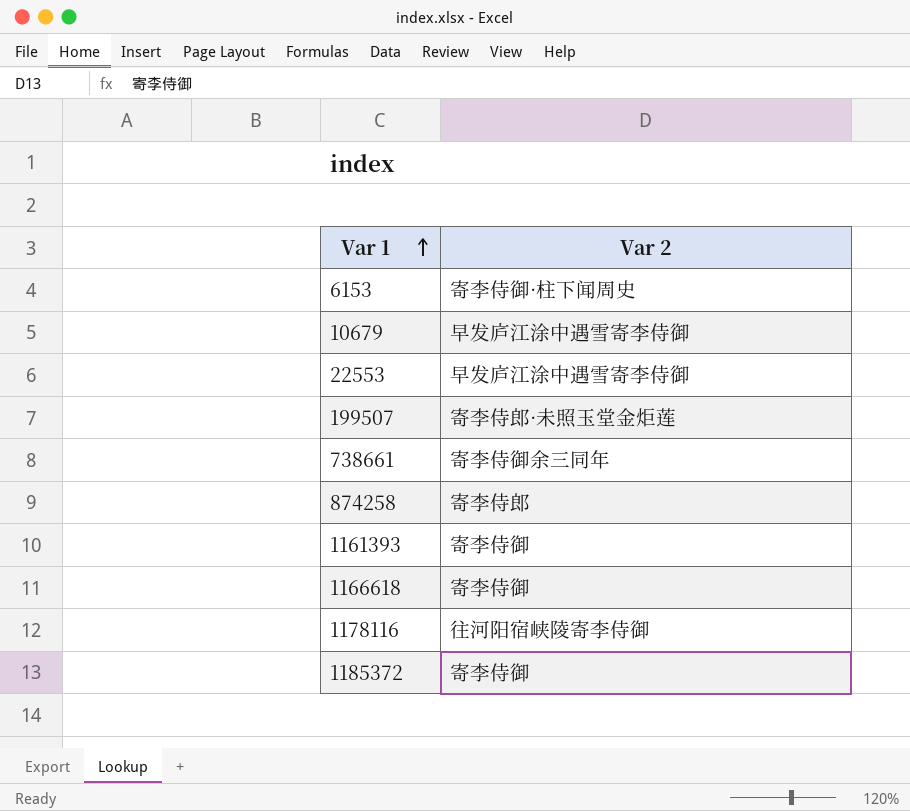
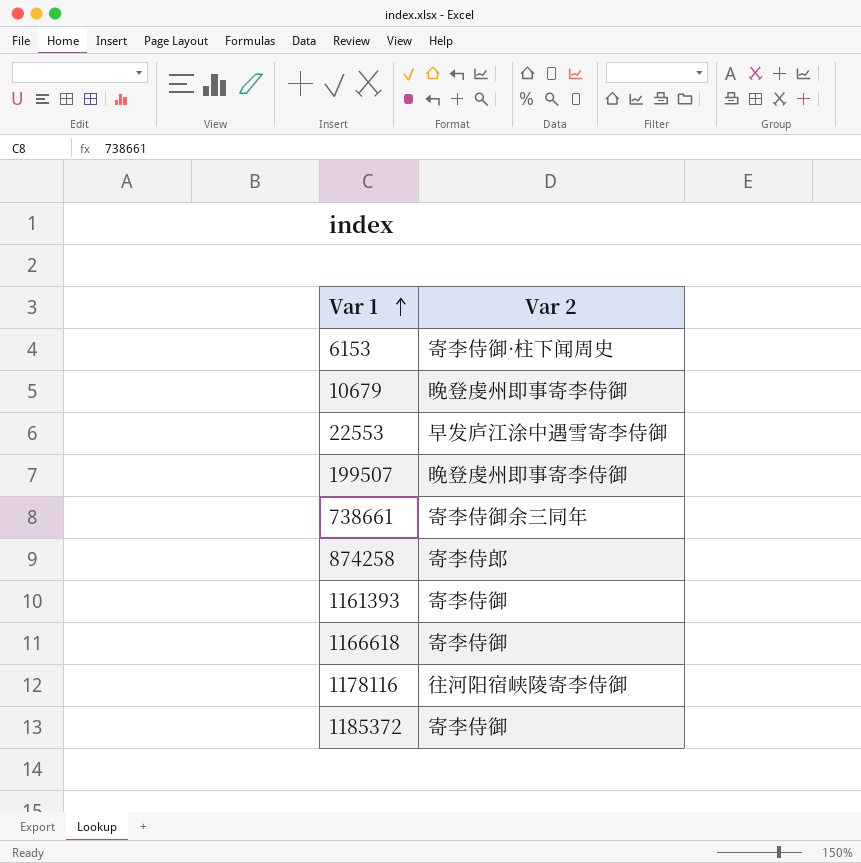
10679 | Var 2: 早发庐江涂中遇雪寄李侍御 -> 晚登虔州即事寄李侍御
199507 | Var 2: 寄李侍郎·未照玉堂金炬莲 -> 晚登虔州即事寄李侍御

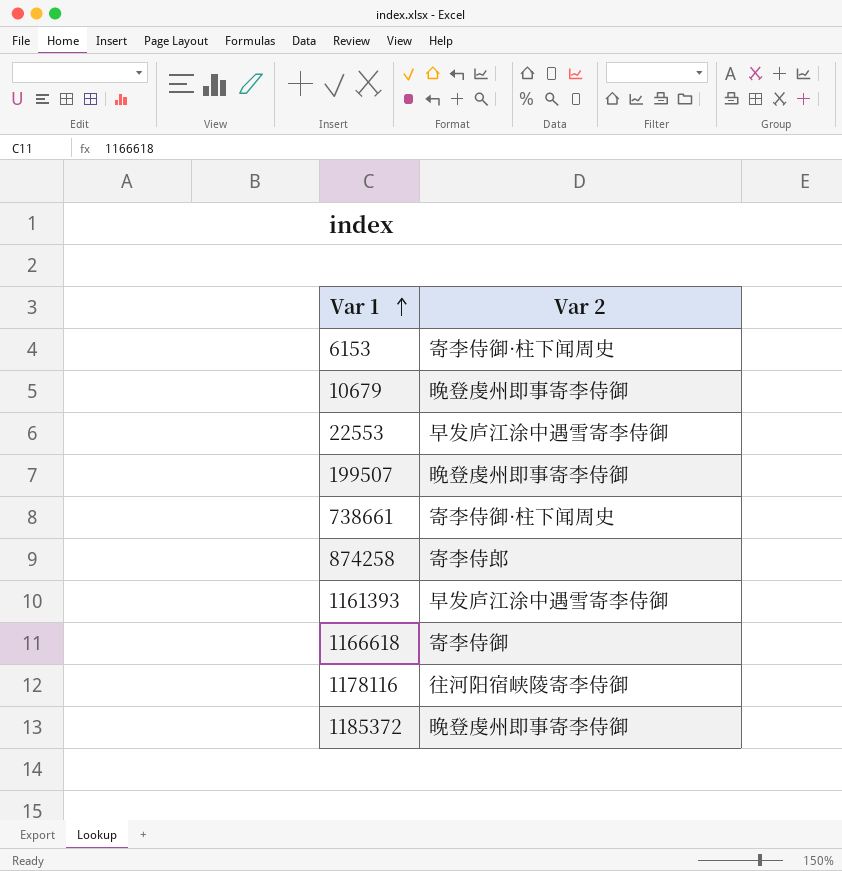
738661 | Var 2: 寄李侍御余三同年 -> 寄李侍御·柱下闻周史
1161393 | Var 2: 寄李侍御 -> 早发庐江涂中遇雪寄李侍御
1185372 | Var 2: 寄李侍御 -> 晚登虔州即事寄李侍御

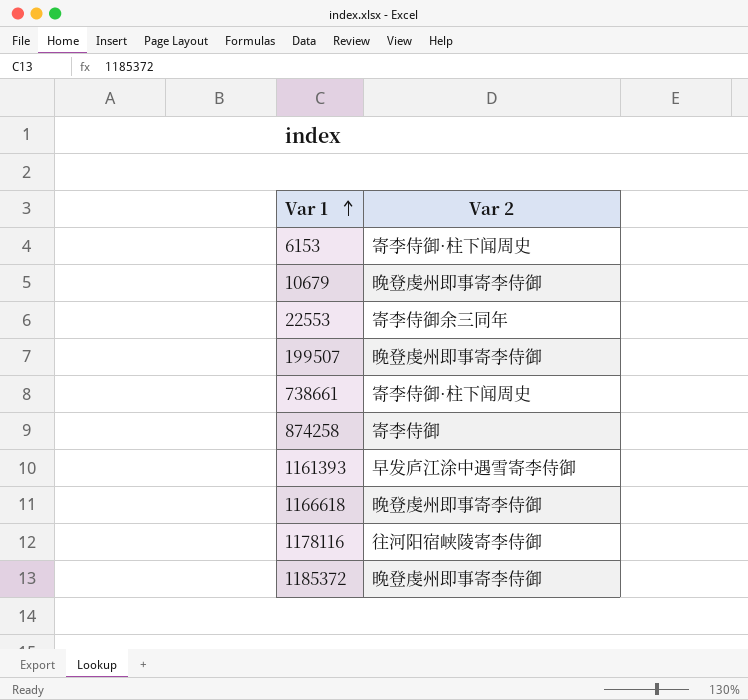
22553 | Var 2: 早发庐江涂中遇雪寄李侍御 -> 寄李侍御余三同年
874258 | Var 2: 寄李侍郎 -> 寄李侍御
1166618 | Var 2: 寄李侍御 -> 晚登虔州即事寄李侍御

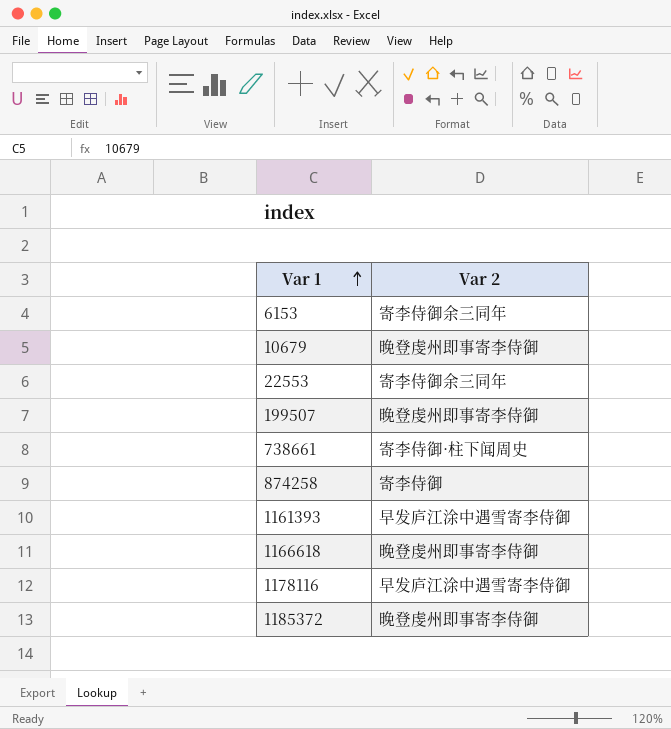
6153 | Var 2: 寄李侍御·柱下闻周史 -> 寄李侍御余三同年
1178116 | Var 2: 往河阳宿峡陵寄李侍御 -> 早发庐江涂中遇雪寄李侍御

